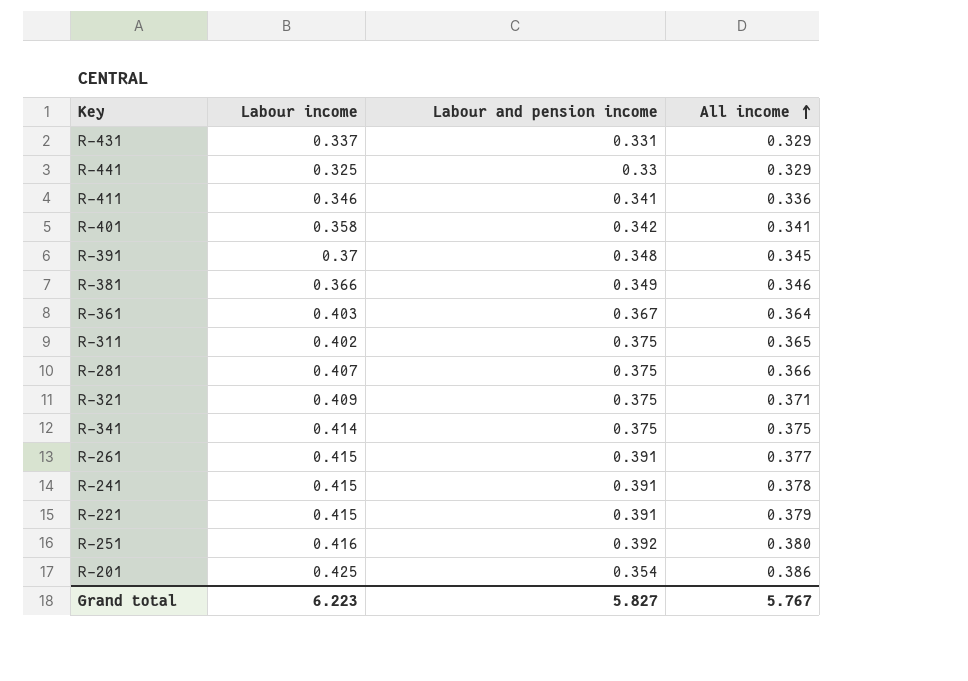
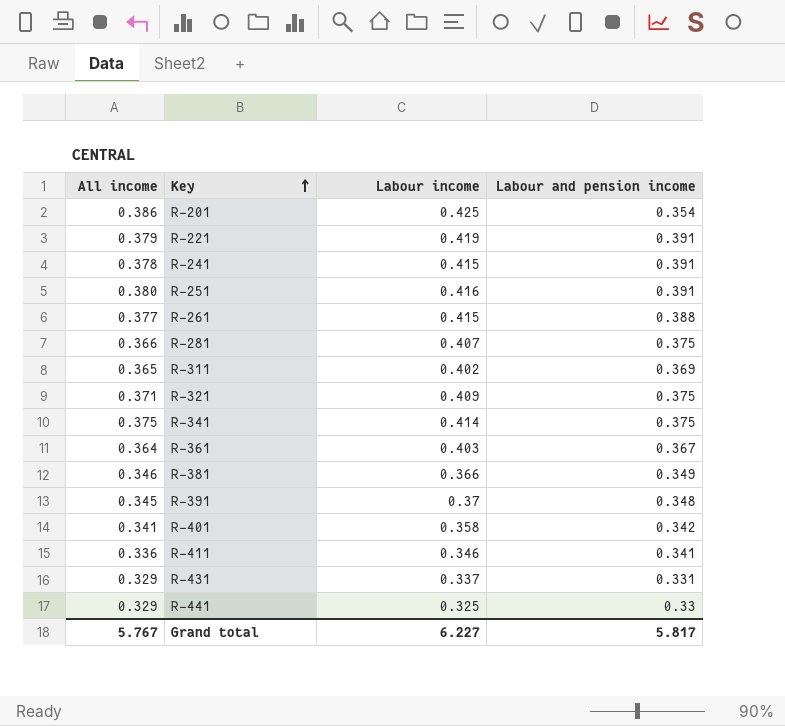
row order: All income ascending -> Key ascending
column All income | position: 4 -> 1
R-221 | Labour income: 0.415 -> 0.419
R-251 | Labour and pension income: 0.392 -> 0.391
R-261 | Labour and pension income: 0.391 -> 0.388
R-311 | Labour and pension income: 0.375 -> 0.369
Grand total | Labour income: 6.223 -> 6.227
Grand total | Labour and pension income: 5.827 -> 5.817

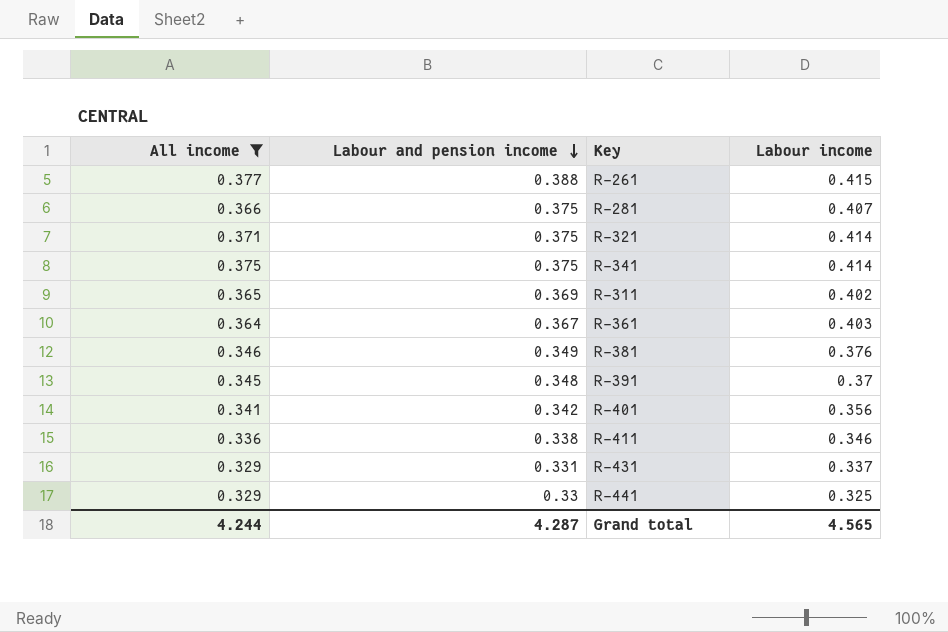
filter: none -> All income <= 0.377
row order: Key ascending -> Labour and pension income descending
column Labour and pension income | position: 4 -> 2
R-321 | Labour income: 0.409 -> 0.414
R-381 | Labour income: 0.366 -> 0.376
R-401 | Labour income: 0.358 -> 0.356
R-411 | Labour and pension income: 0.341 -> 0.338
Grand total | All income: 5.767 -> 4.244
Grand total | Labour and pension income: 5.817 -> 4.287
Grand total | Labour income: 6.227 -> 4.565

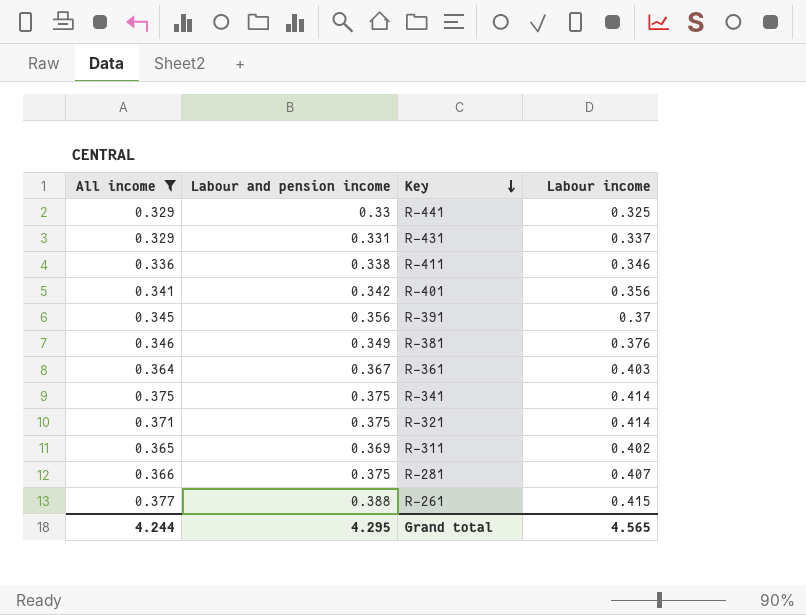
row order: Labour and pension income descending -> Key descending
R-391 | Labour and pension income: 0.348 -> 0.356
Grand total | Labour and pension income: 4.287 -> 4.295

